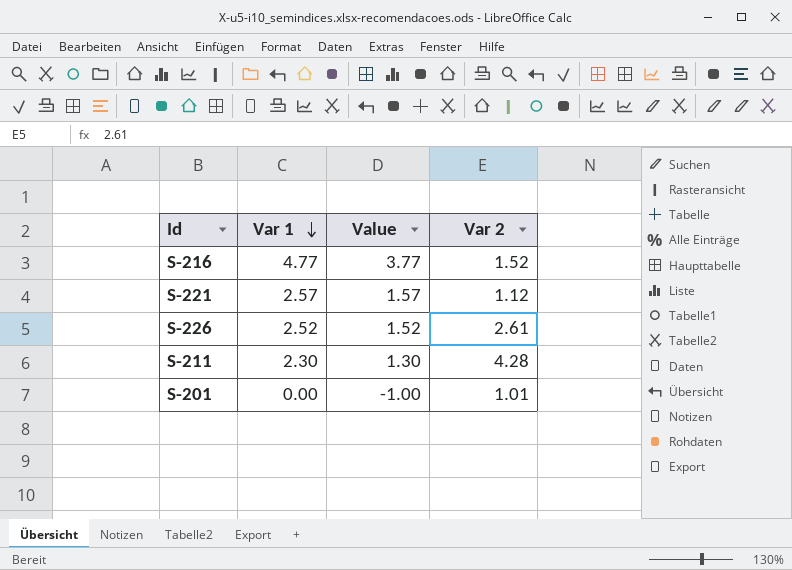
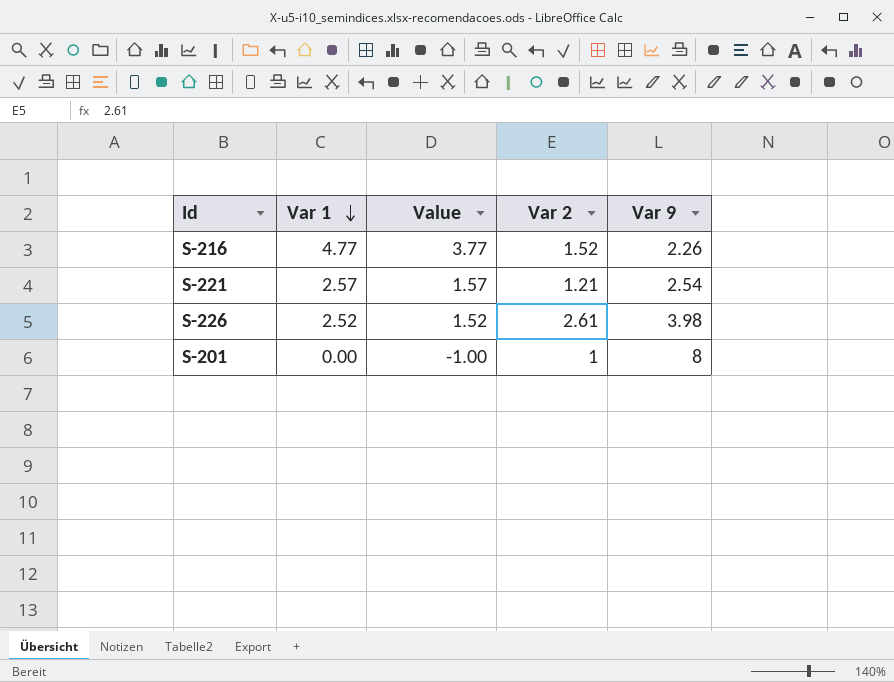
column Var 9 | position: none -> 5
row S-211: 2.30 | 1.30 | 4.28 -> none
S-221 | Var 2: 1.12 -> 1.21
S-201 | Var 2: 1.01 -> 1

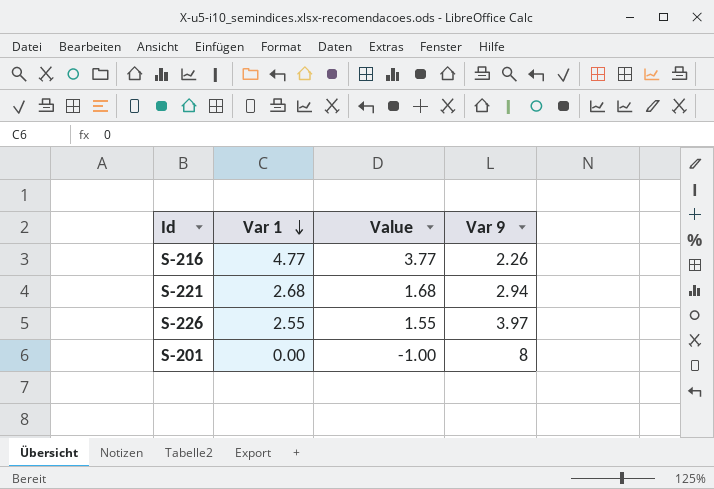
column Var 2 | position: 4 -> none
S-221 | Var 1: 2.57 -> 2.68
S-221 | Value: 1.57 -> 1.68
S-221 | Var 9: 2.54 -> 2.94
S-226 | Var 1: 2.52 -> 2.55
S-226 | Value: 1.52 -> 1.55
S-226 | Var 9: 3.98 -> 3.97

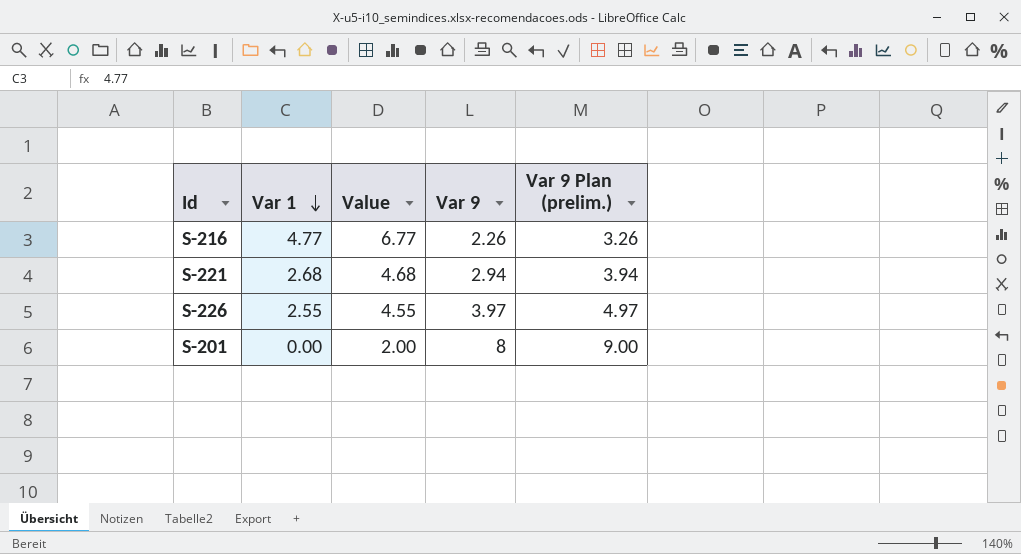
column Value | formula: [Var 1] - 1 -> [Var 1] + 2
column Var 9 Plan (prelim.) | formula: none -> [Var 9] + 1

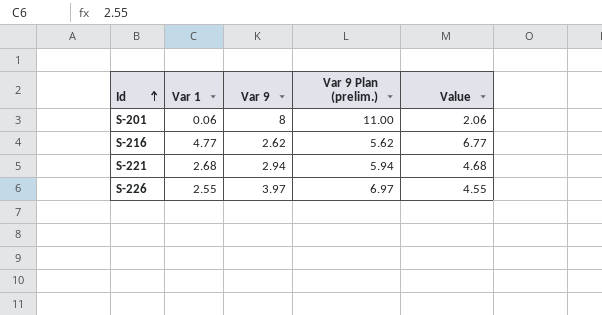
row order: Var 1 descending -> Id ascending
column Var 9 Plan (prelim.) | formula: [Var 9] + 1 -> [Var 9] + 3
column Value | position: 3 -> 5
S-201 | Var 1: 0.00 -> 0.06
S-201 | Value: 2.00 -> 2.06
S-216 | Var 9: 2.26 -> 2.62

